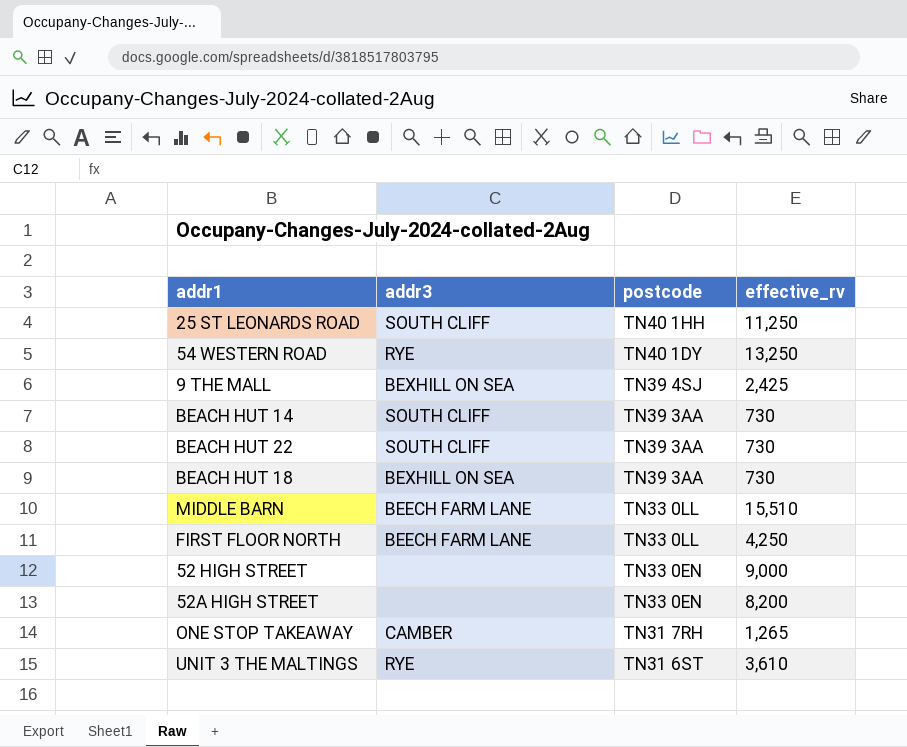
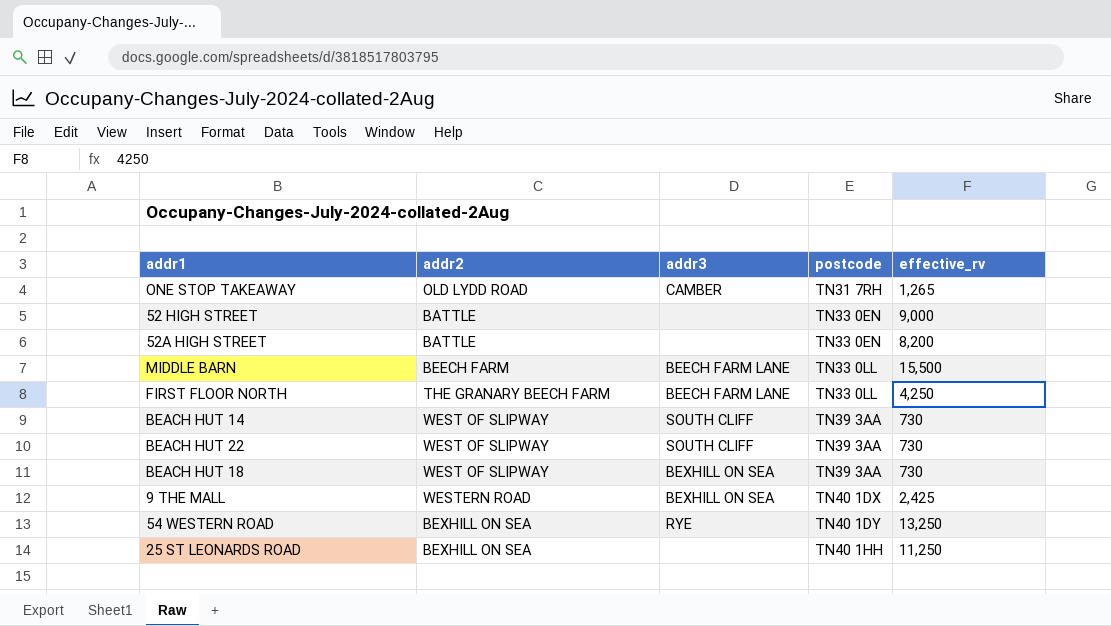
row order: postcode descending -> postcode ascending
column addr2 | position: none -> 2
row UNIT 3 THE MALTINGS: RYE | TN31 6ST | 3,610 -> none
MIDDLE BARN | effective_rv: 15,510 -> 15,500
9 THE MALL | postcode: TN39 4SJ -> TN40 1DX
25 ST LEONARDS ROAD | addr3: SOUTH CLIFF -> none

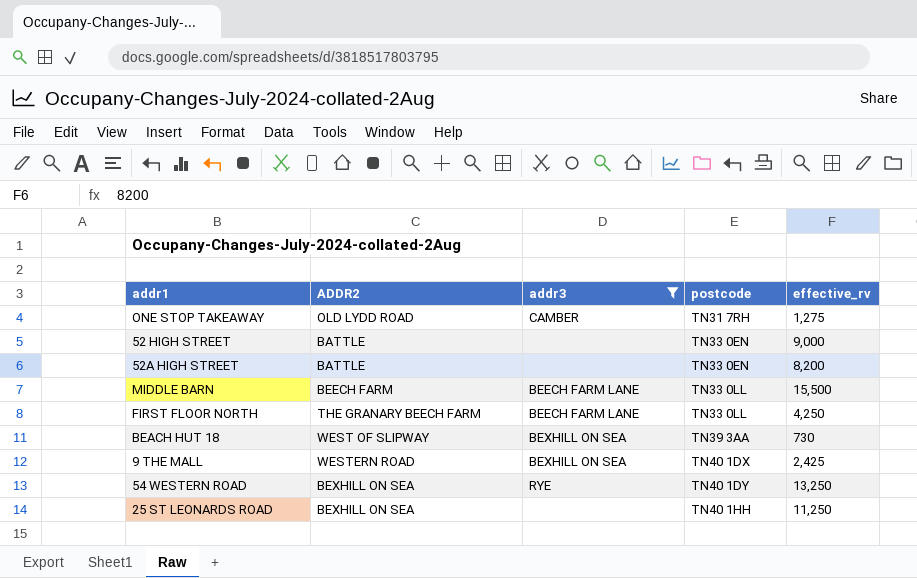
filter: none -> addr3 != SOUTH CLIFF
column name: addr2 -> ADDR2
ONE STOP TAKEAWAY | effective_rv: 1,265 -> 1,275

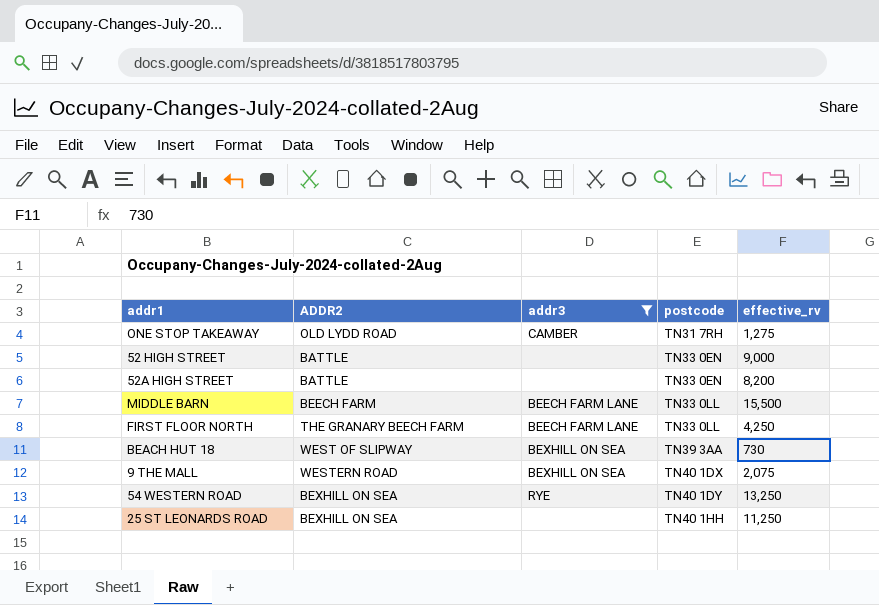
9 THE MALL | effective_rv: 2,425 -> 2,075

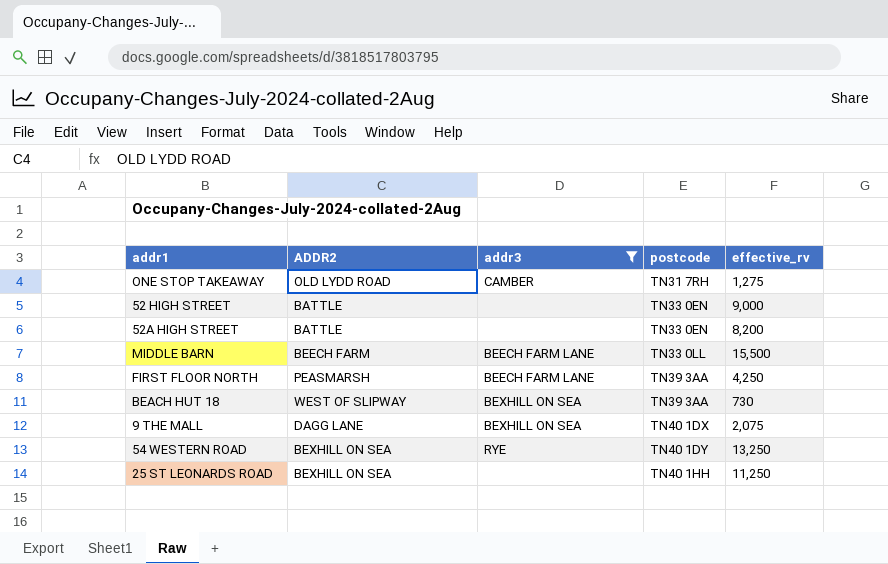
FIRST FLOOR NORTH | ADDR2: THE GRANARY BEECH FARM -> PEASMARSH
FIRST FLOOR NORTH | postcode: TN33 0LL -> TN39 3AA
9 THE MALL | ADDR2: WESTERN ROAD -> DAGG LANE

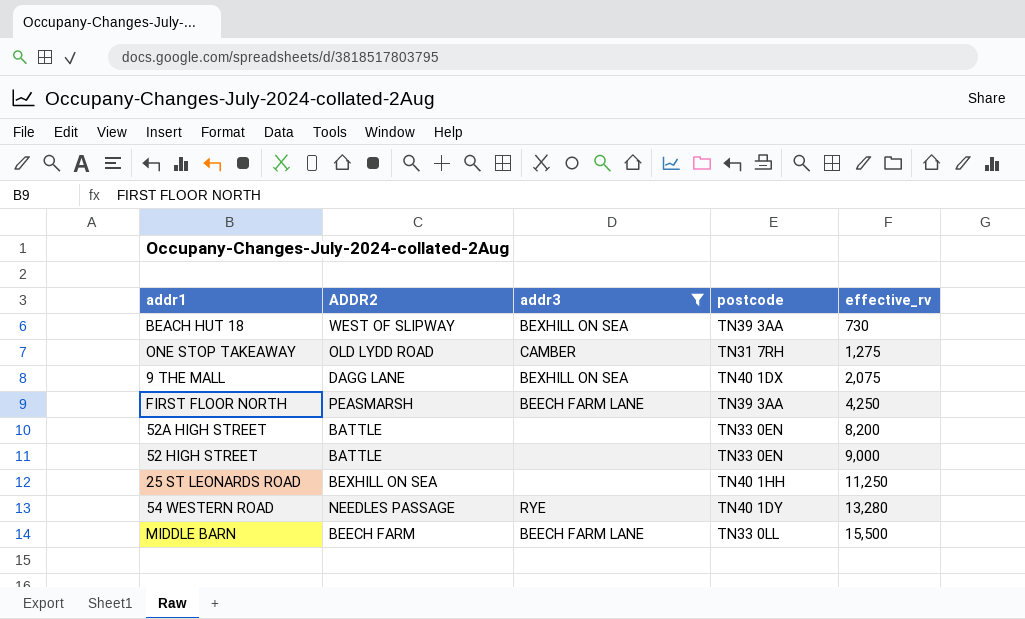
row order: postcode ascending -> effective_rv ascending
54 WESTERN ROAD | ADDR2: BEXHILL ON SEA -> NEEDLES PASSAGE
54 WESTERN ROAD | effective_rv: 13,250 -> 13,280

